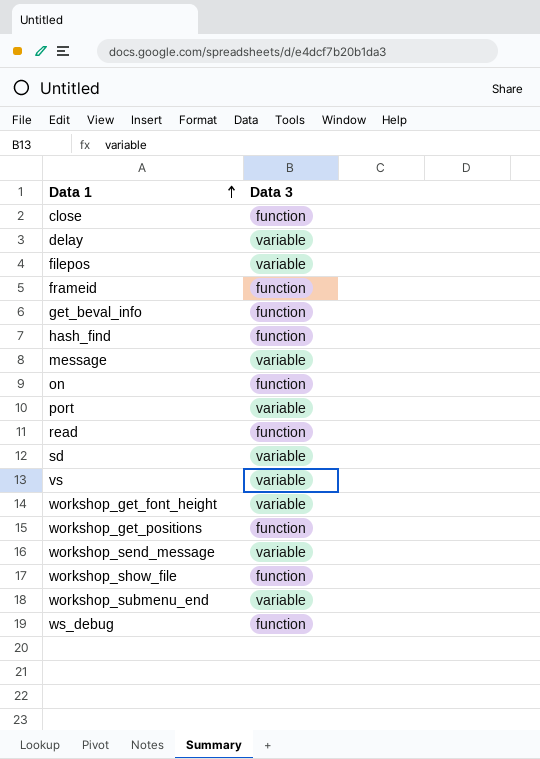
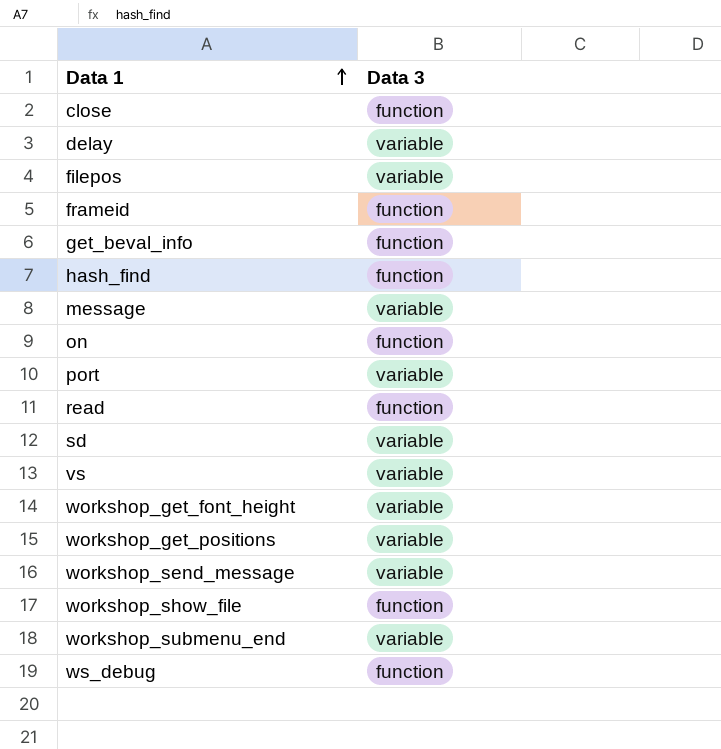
workshop_get_positions | Data 3: function -> variable

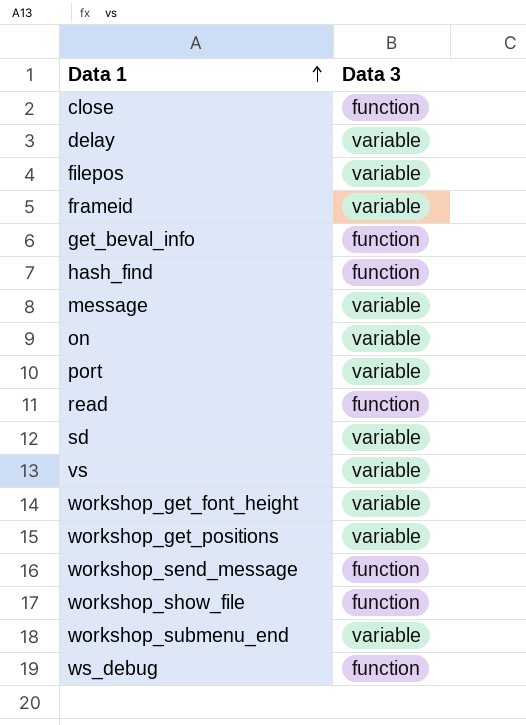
frameid | Data 3: function -> variable
on | Data 3: function -> variable
workshop_send_message | Data 3: variable -> function

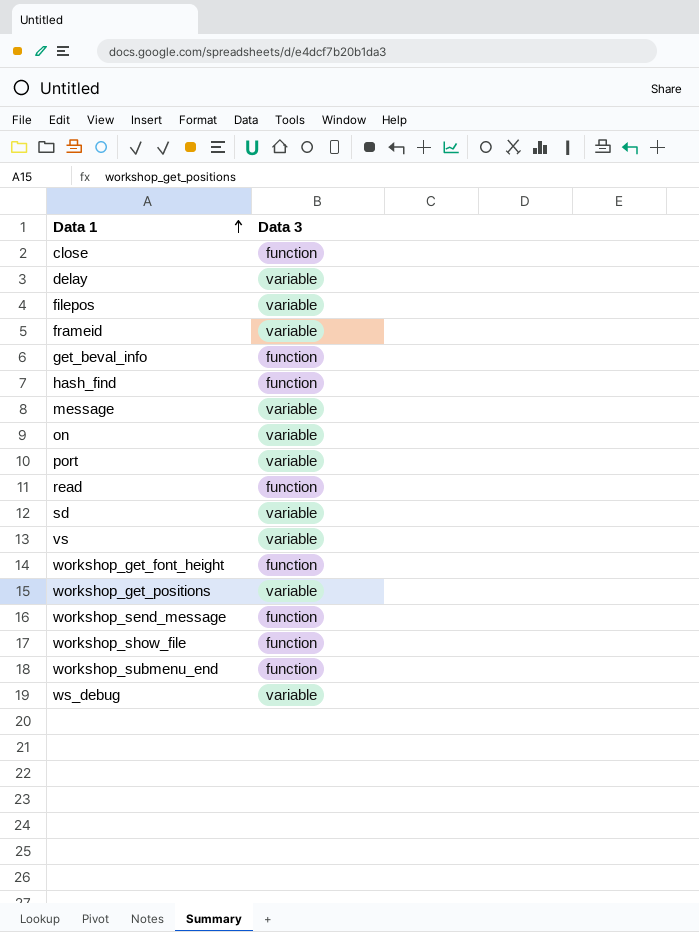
workshop_get_font_height | Data 3: variable -> function
workshop_submenu_end | Data 3: variable -> function
ws_debug | Data 3: function -> variable

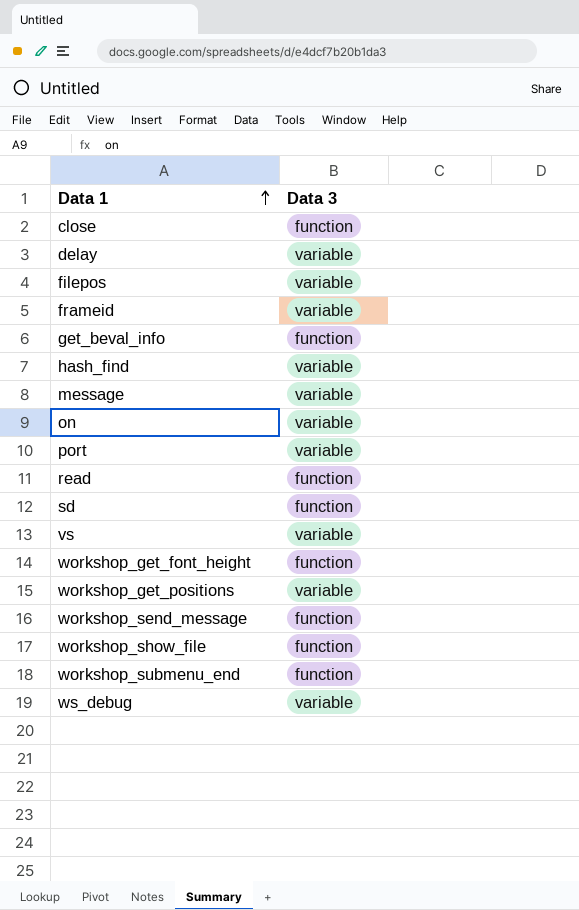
hash_find | Data 3: function -> variable
sd | Data 3: variable -> function

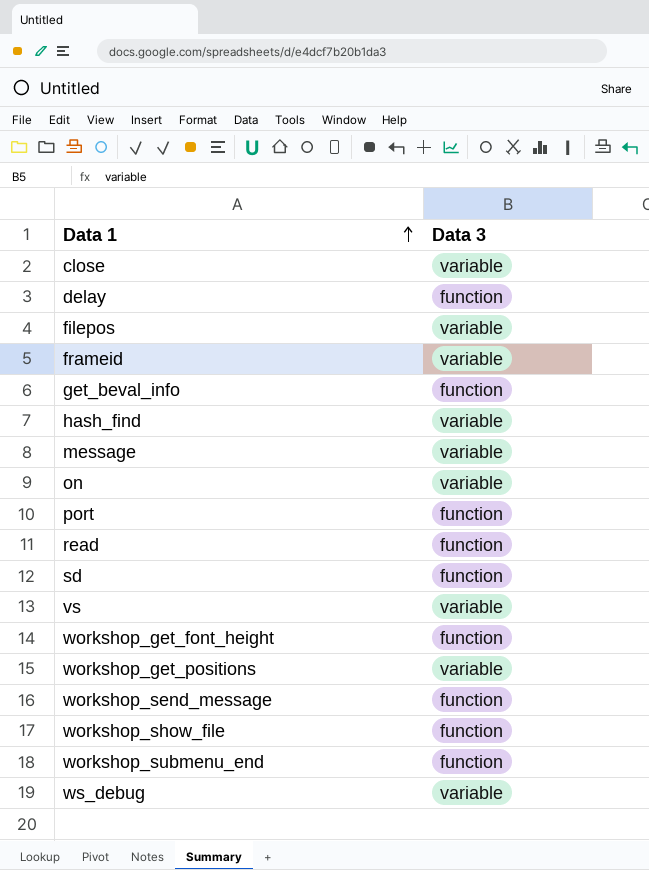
close | Data 3: function -> variable
delay | Data 3: variable -> function
port | Data 3: variable -> function

